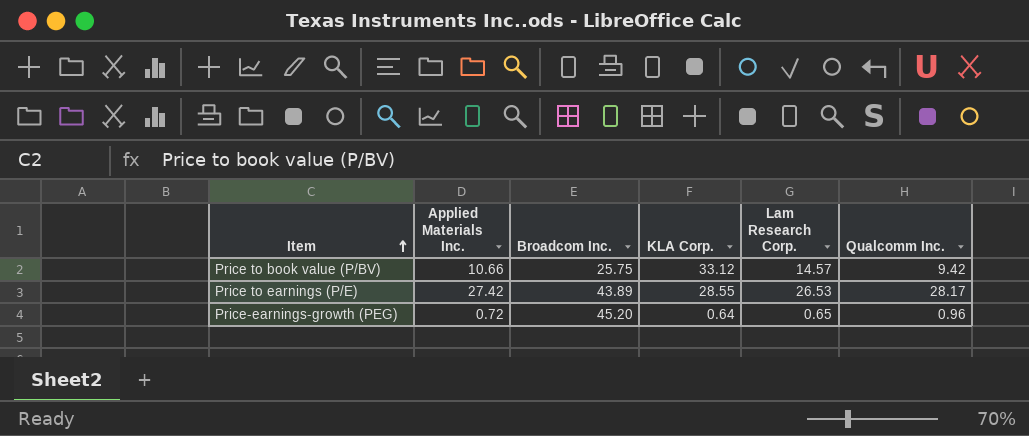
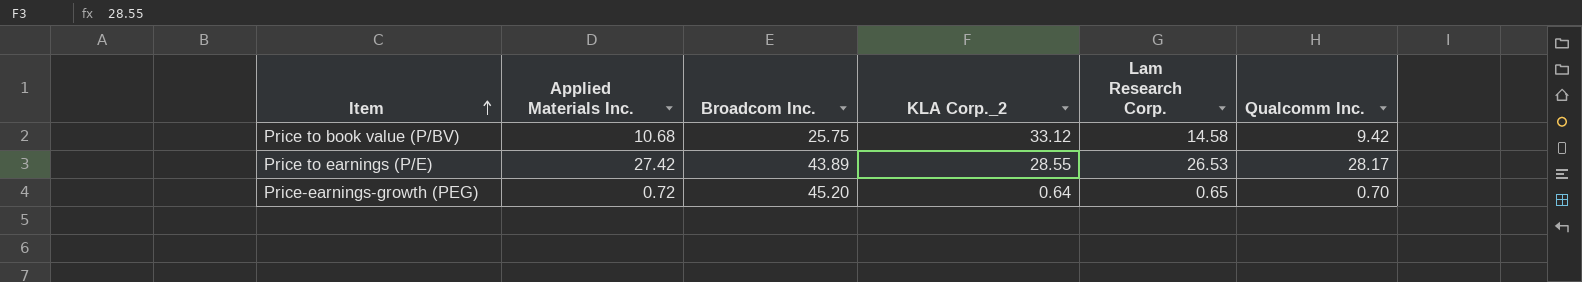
column name: KLA Corp. -> KLA Corp._2
Price to book value (P/BV) | Applied Materials Inc.: 10.66 -> 10.68
Price to book value (P/BV) | Lam Research Corp.: 14.57 -> 14.58
Price-earnings-growth (PEG) | Qualcomm Inc.: 0.96 -> 0.70

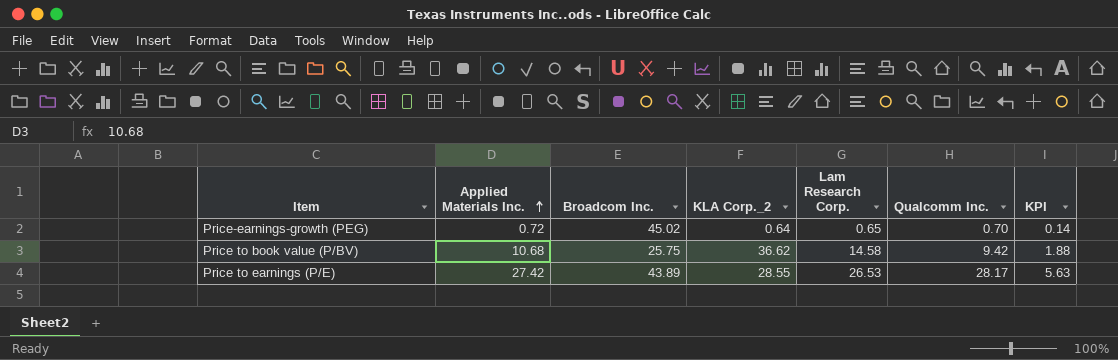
row order: Item ascending -> Applied Materials Inc. ascending
column KPI | formula: none -> [Qualcomm Inc.] * 0.2
Price-earnings-growth (PEG) | Broadcom Inc.: 45.20 -> 45.02
Price to book value (P/BV) | KLA Corp._2: 33.12 -> 36.62

